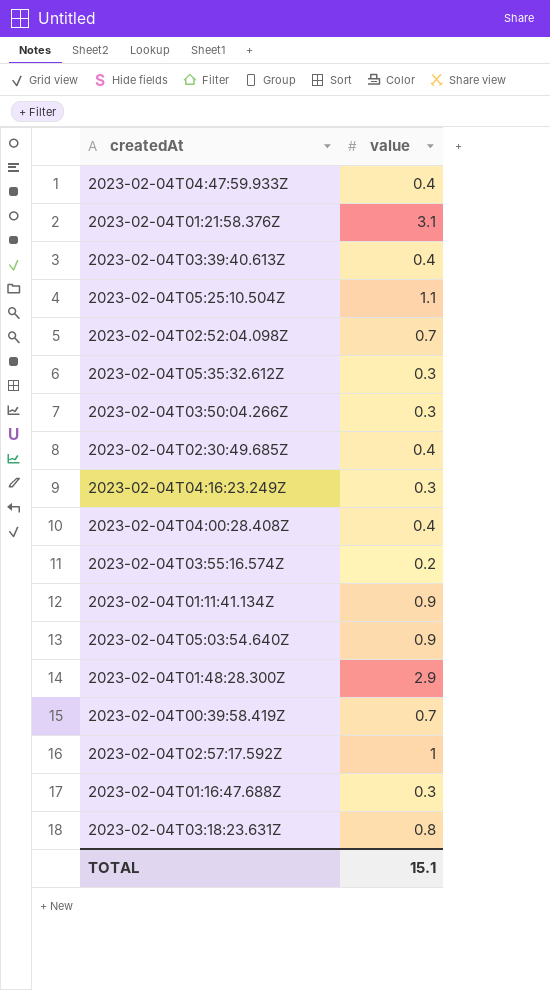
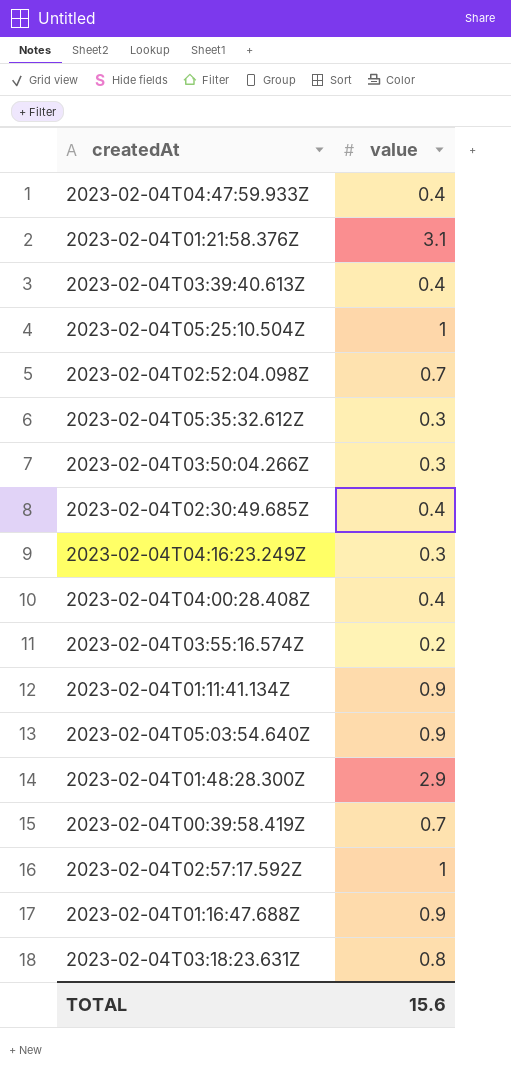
2023-02-04T05:25:10.504Z | value: 1.1 -> 1
2023-02-04T01:16:47.688Z | value: 0.3 -> 0.9
TOTAL | value: 15.1 -> 15.6

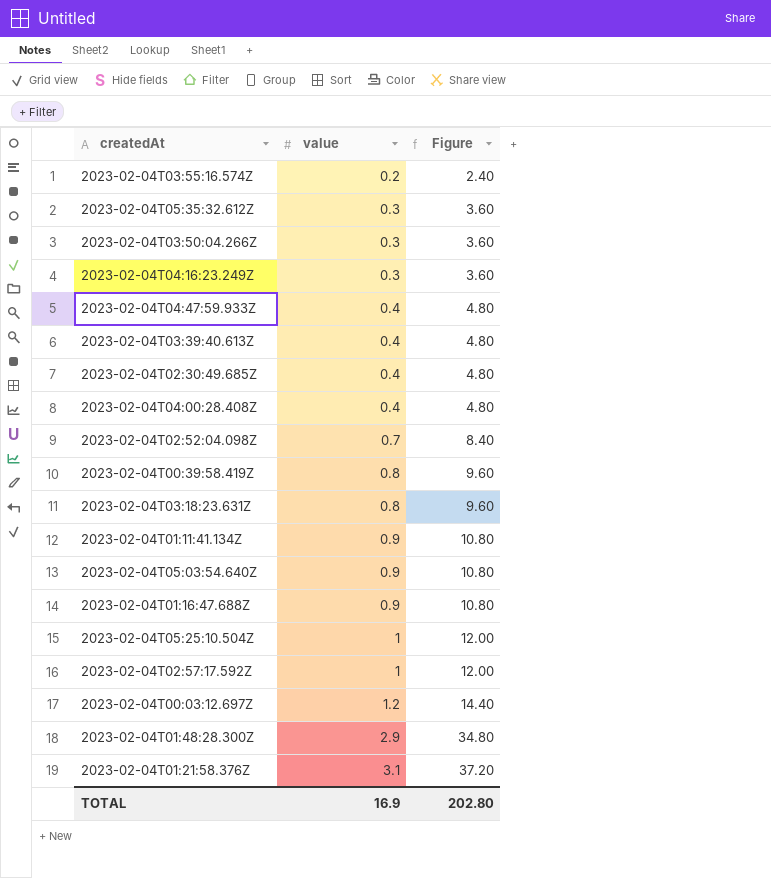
row order: none -> value ascending
column Figure | formula: none -> [value] * 12
2023-02-04T00:39:58.419Z | value: 0.7 -> 0.8
row 2023-02-04T00:03:12.697Z: none -> 1.2 | 14.40
TOTAL | value: 15.6 -> 16.9

